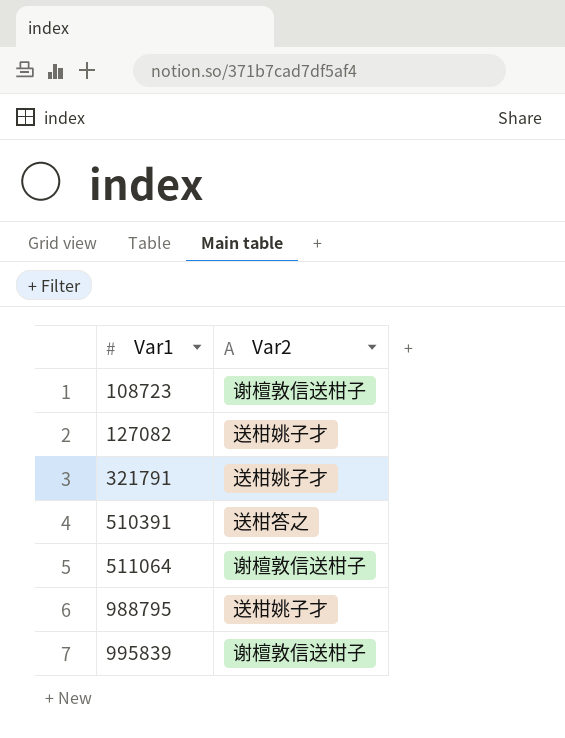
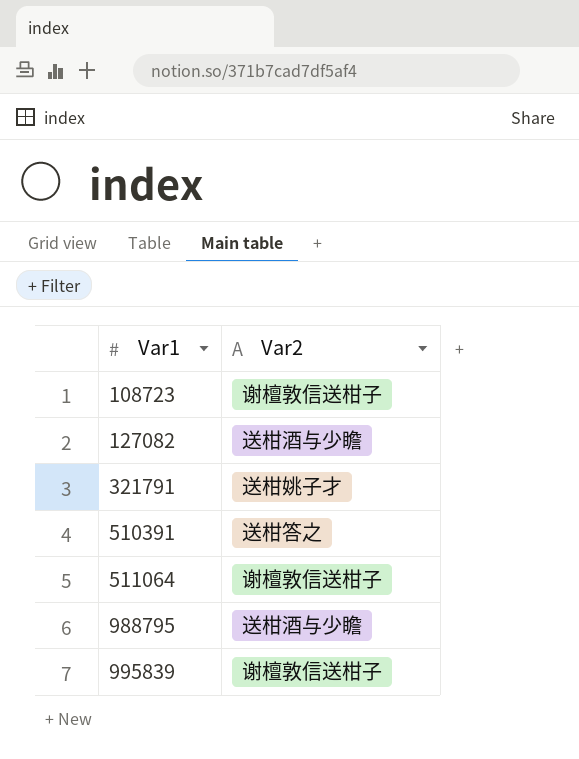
127082 | Var2: 送柑姚子才 -> 送柑酒与少瞻
988795 | Var2: 送柑姚子才 -> 送柑酒与少瞻

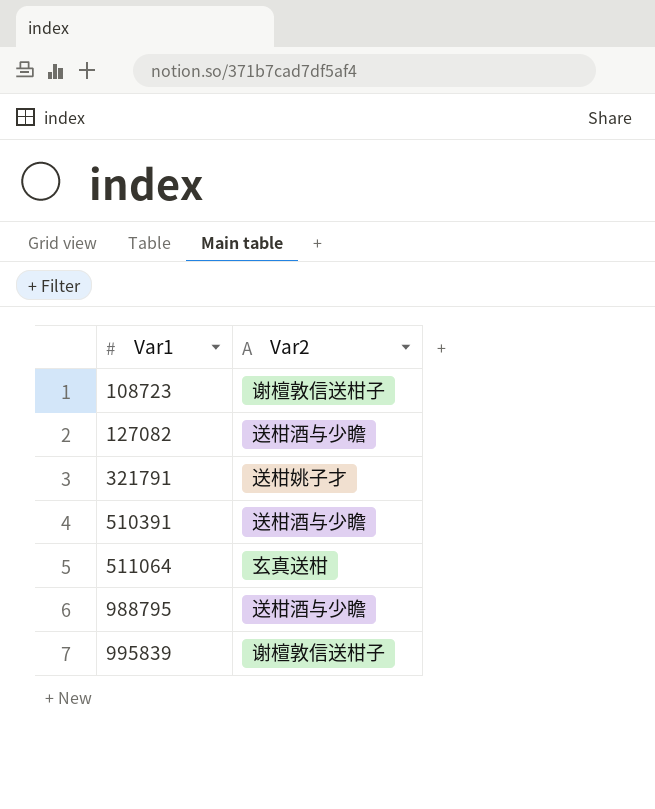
510391 | Var2: 送柑答之 -> 送柑酒与少瞻
511064 | Var2: 谢檀敦信送柑子 -> 玄真送柑

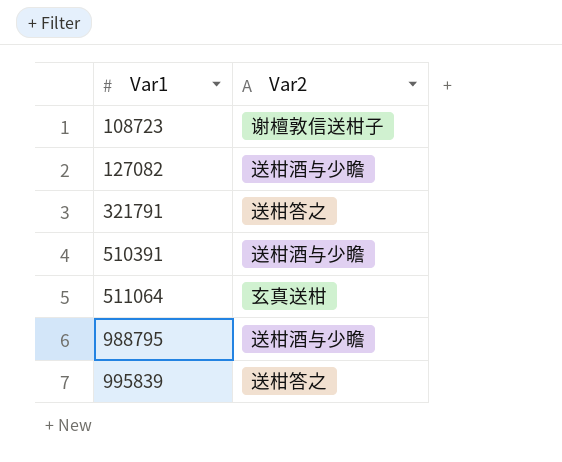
321791 | Var2: 送柑姚子才 -> 送柑答之
995839 | Var2: 谢檀敦信送柑子 -> 送柑答之

